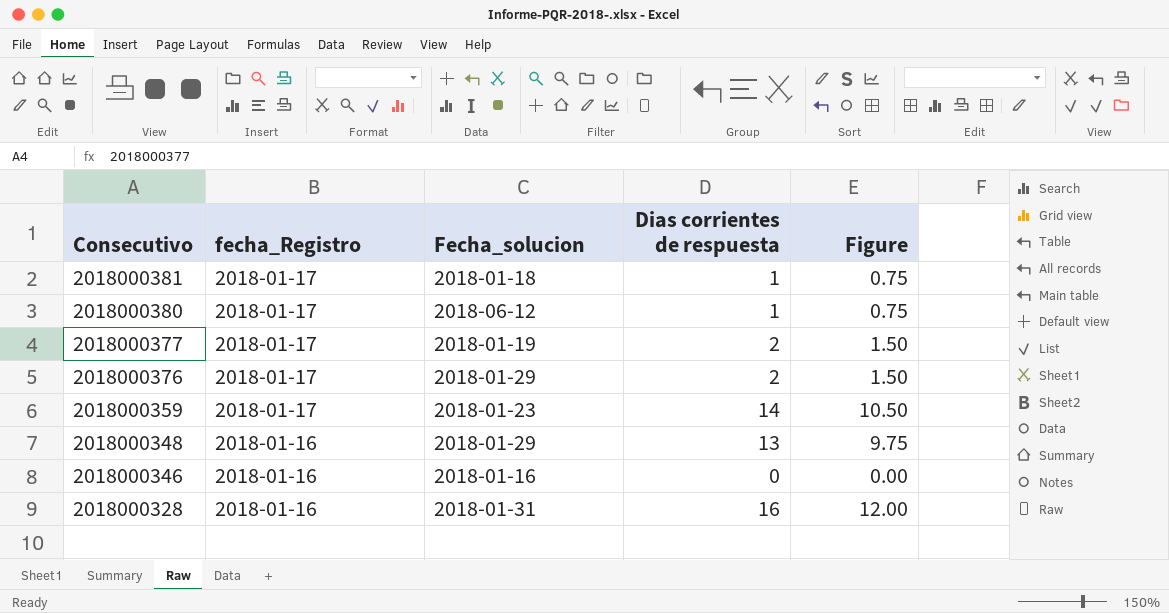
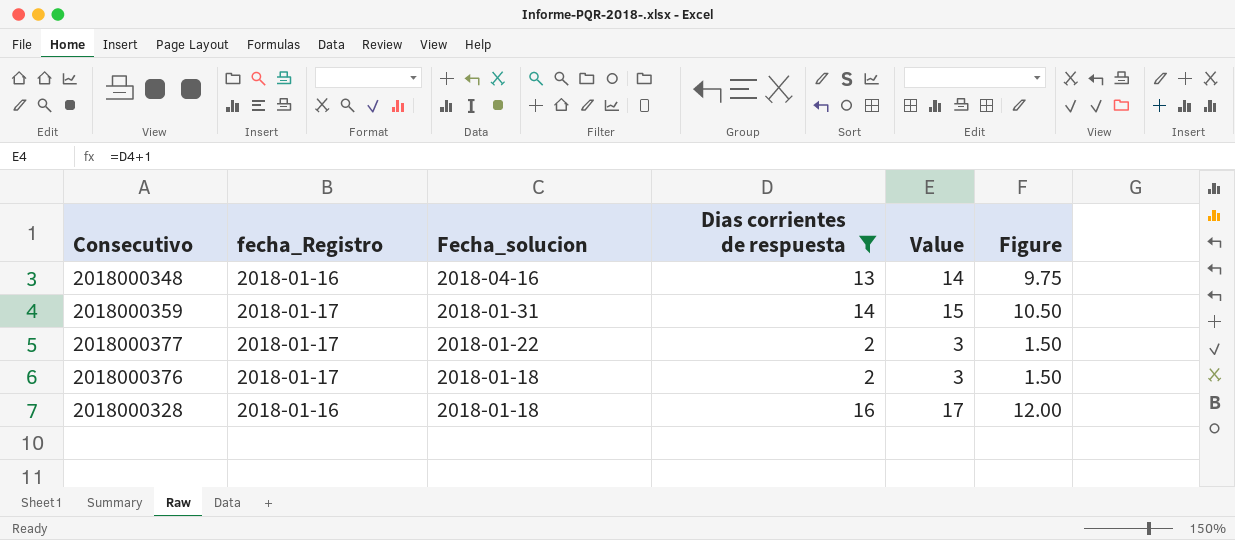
filter: none -> Dias corrientes de respuesta >= 2
row order: Consecutivo descending -> Fecha_solucion descending
column Value | formula: none -> [Dias corrientes de respuesta] + 1
2018000348 | Fecha_solucion: 2018-01-29 -> 2018-04-16
2018000359 | Fecha_solucion: 2018-01-23 -> 2018-01-31
2018000377 | Fecha_solucion: 2018-01-19 -> 2018-01-22
2018000376 | Fecha_solucion: 2018-01-29 -> 2018-01-18
2018000328 | Fecha_solucion: 2018-01-31 -> 2018-01-18

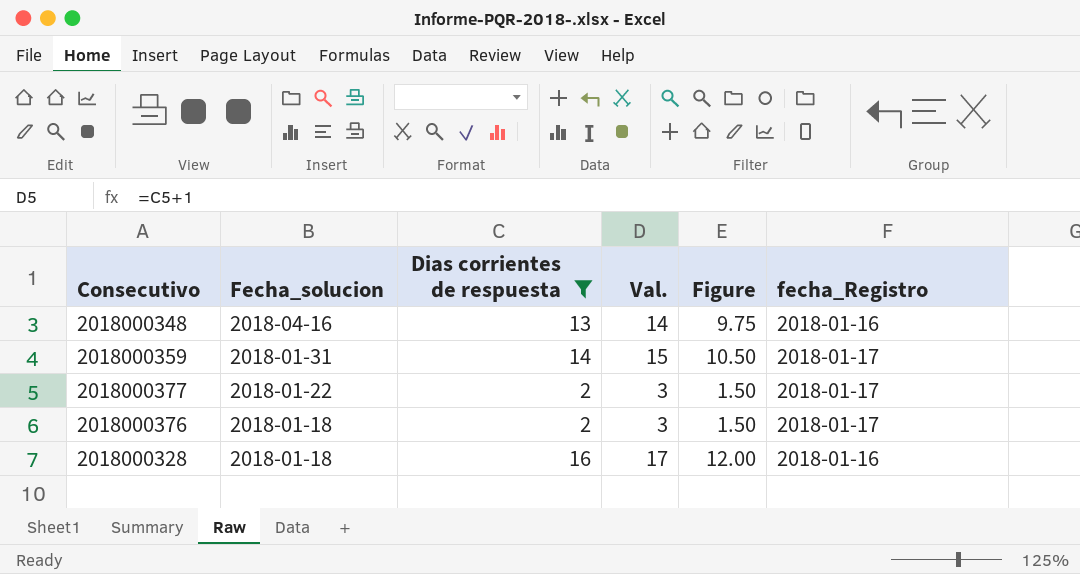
column name: Value -> Val.
column fecha_Registro | position: 2 -> 6

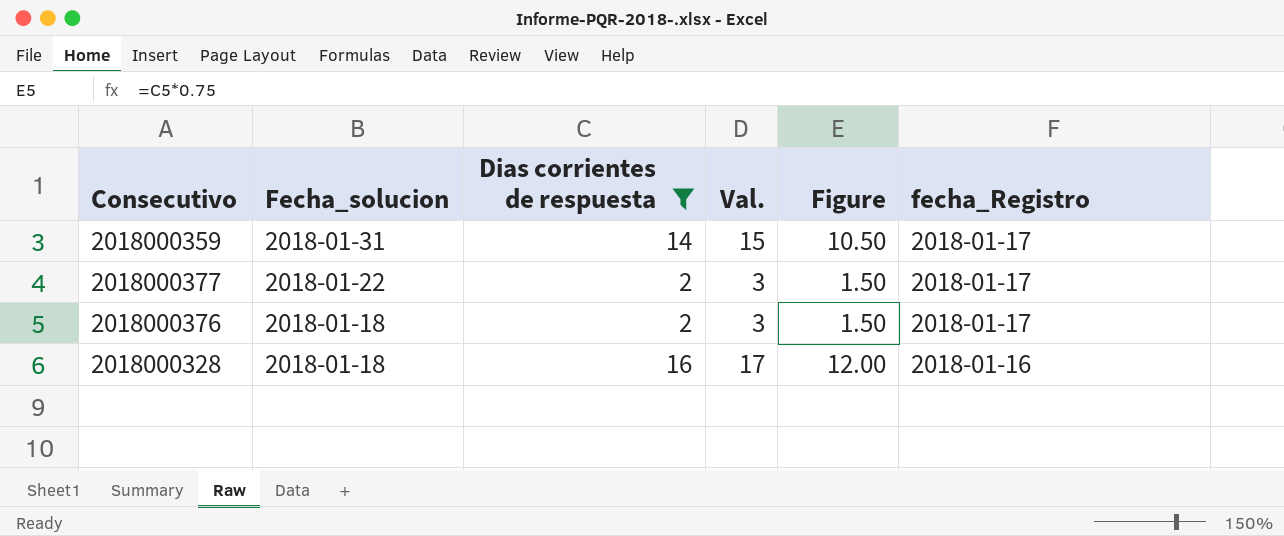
row 2018000348: 2018-04-16 | 13 | 14 | 9.75 | 2018-01-16 -> none

